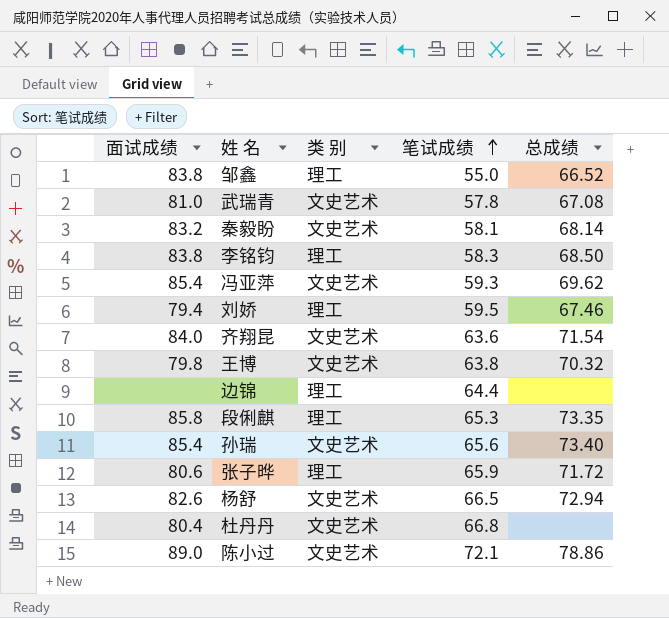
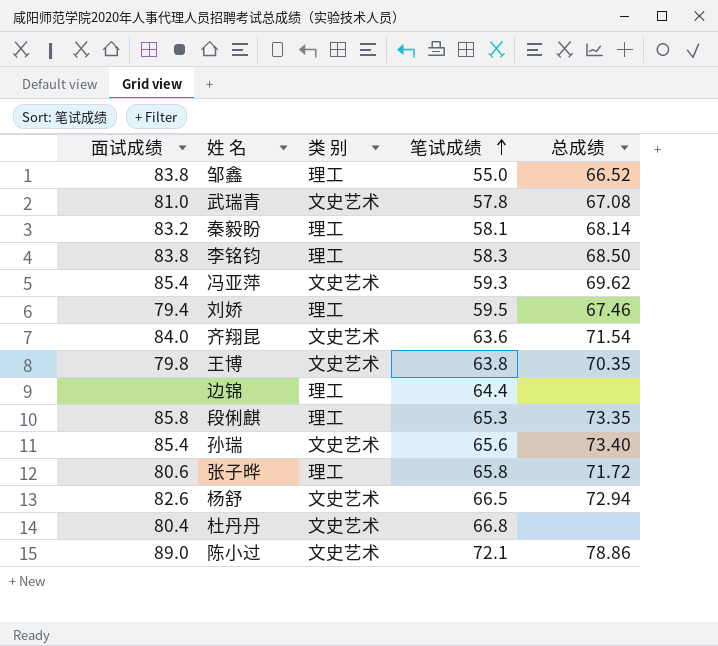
秦毅盼 | 类 别: 文史艺术 -> 理工
王博 | 总成绩: 70.32 -> 70.35
张子晔 | 笔试成绩: 65.9 -> 65.8

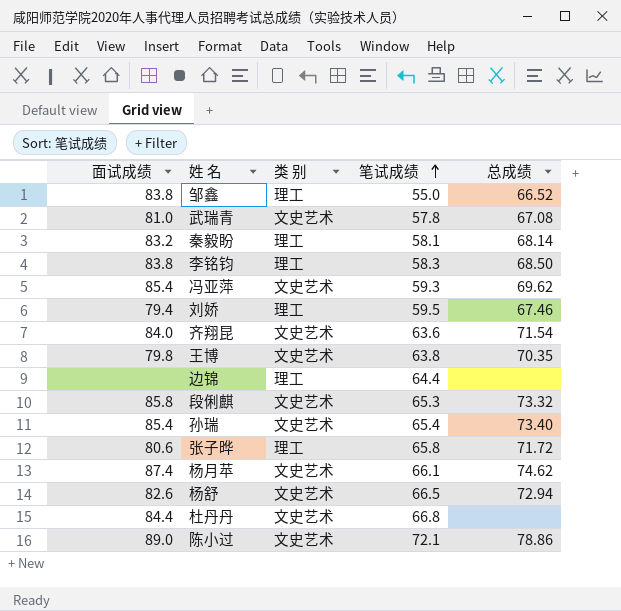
段俐麒 | 类 别: 理工 -> 文史艺术
段俐麒 | 总成绩: 73.35 -> 73.32
孙瑞 | 笔试成绩: 65.6 -> 65.4
row 杨月苹: none -> 87.4 | 文史艺术 | 66.1 | 74.62
杜丹丹 | 面试成绩: 80.4 -> 84.4

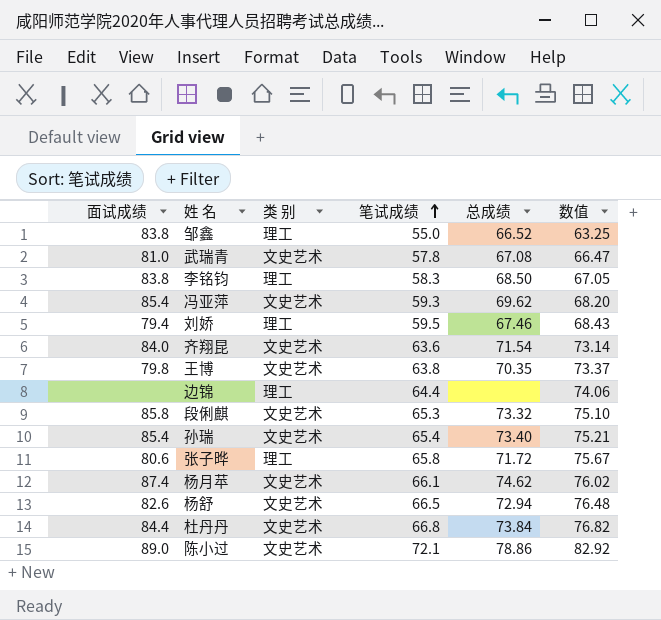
column 数值 | formula: none -> [笔试成绩] * 1.15
row 秦毅盼: 83.2 | 理工 | 58.1 | 68.14 -> none
杜丹丹 | 总成绩: none -> 73.84

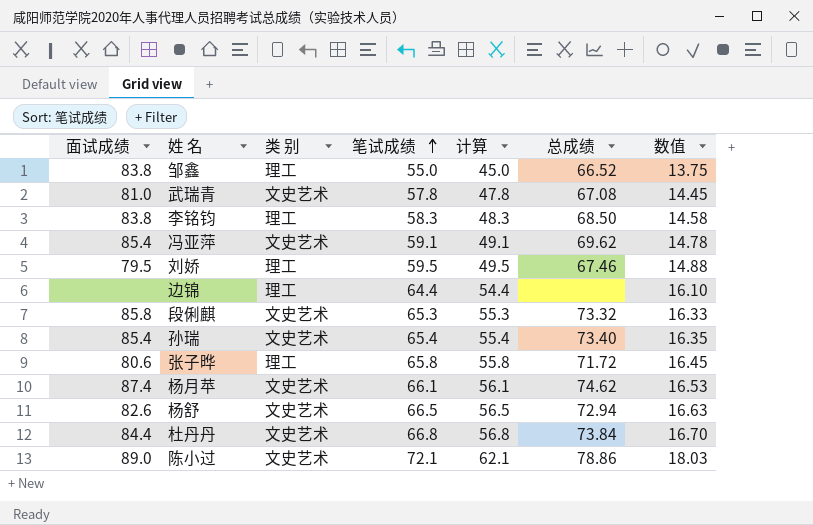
column 计算 | formula: none -> [笔试成绩] - 10
column 数值 | formula: [笔试成绩] * 1.15 -> [笔试成绩] * 0.25
row 齐翔昆: 84.0 | 文史艺术 | 63.6 | 71.54 | 73.14 -> none
row 王博: 79.8 | 文史艺术 | 63.8 | 70.35 | 73.37 -> none
冯亚萍 | 笔试成绩: 59.3 -> 59.1
刘娇 | 面试成绩: 79.4 -> 79.5

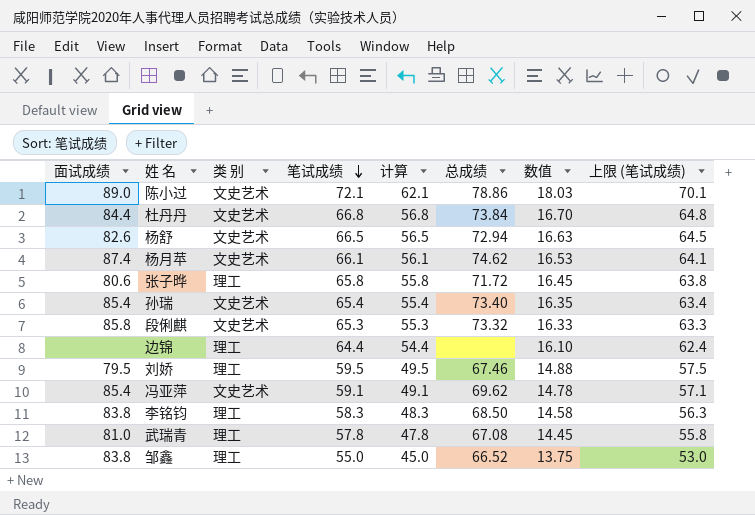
row order: 笔试成绩 ascending -> 笔试成绩 descending
column 上限 (笔试成绩) | formula: none -> [笔试成绩] - 2
武瑞青 | 类 别: 文史艺术 -> 理工

